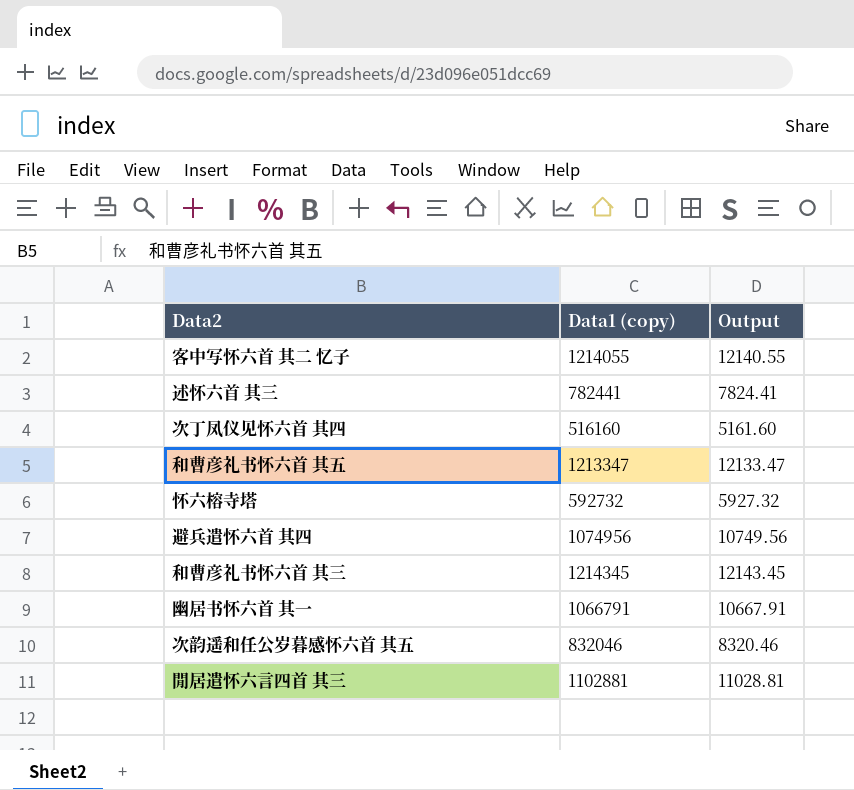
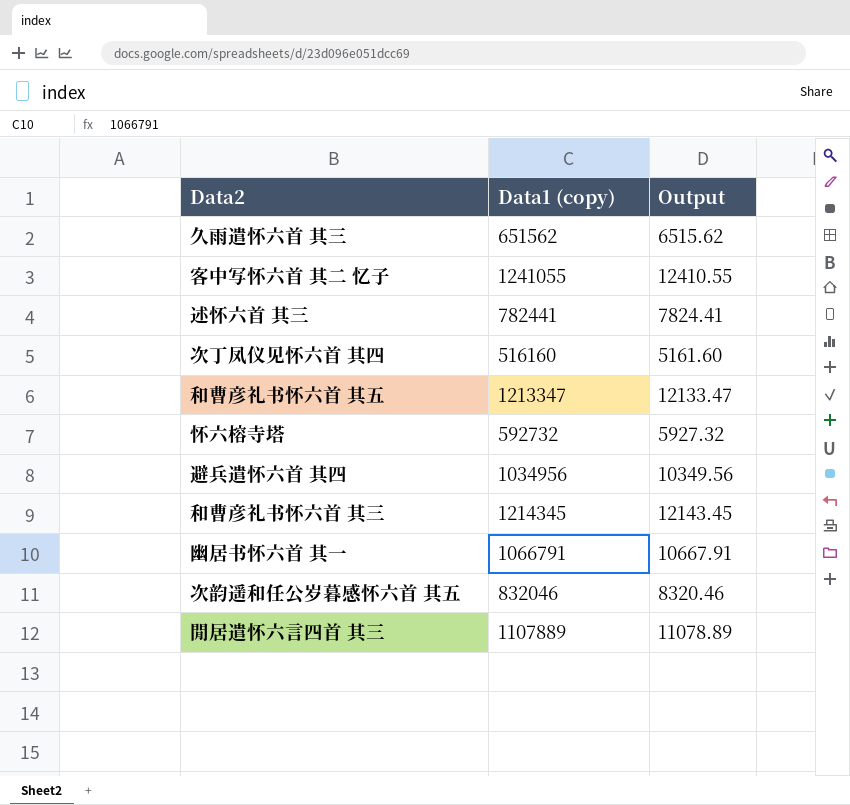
row 久雨遣怀六首 其三: none -> 651562 | 6515.62
客中写怀六首 其二 忆子 | Data1 (copy): 1214055 -> 1241055
客中写怀六首 其二 忆子 | Output: 12140.55 -> 12410.55
避兵遣怀六首 其四 | Data1 (copy): 1074956 -> 1034956
避兵遣怀六首 其四 | Output: 10749.56 -> 10349.56
閒居遣怀六言四首 其三 | Data1 (copy): 1102881 -> 1107889
閒居遣怀六言四首 其三 | Output: 11028.81 -> 11078.89

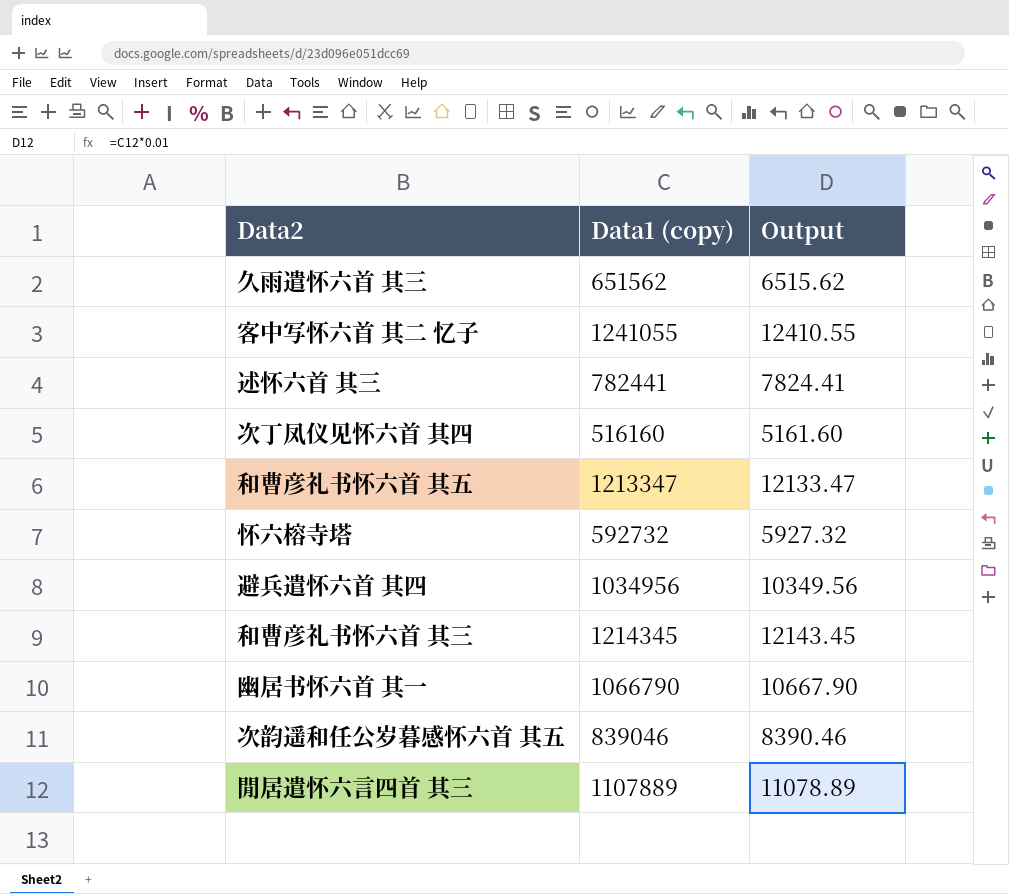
幽居书怀六首 其一 | Data1 (copy): 1066791 -> 1066790
幽居书怀六首 其一 | Output: 10667.91 -> 10667.90
次韵遥和任公岁暮感怀六首 其五 | Data1 (copy): 832046 -> 839046
次韵遥和任公岁暮感怀六首 其五 | Output: 8320.46 -> 8390.46

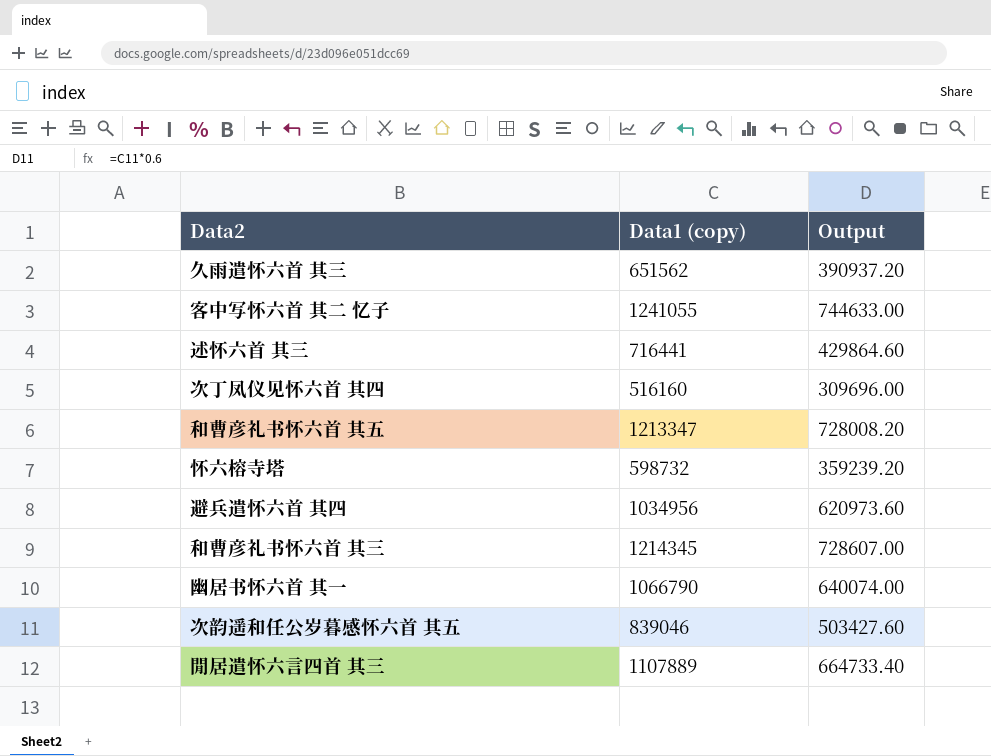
column Output | formula: [Data1 (copy)] * 0.01 -> [Data1 (copy)] * 0.6
述怀六首 其三 | Data1 (copy): 782441 -> 716441
怀六榕寺塔 | Data1 (copy): 592732 -> 598732

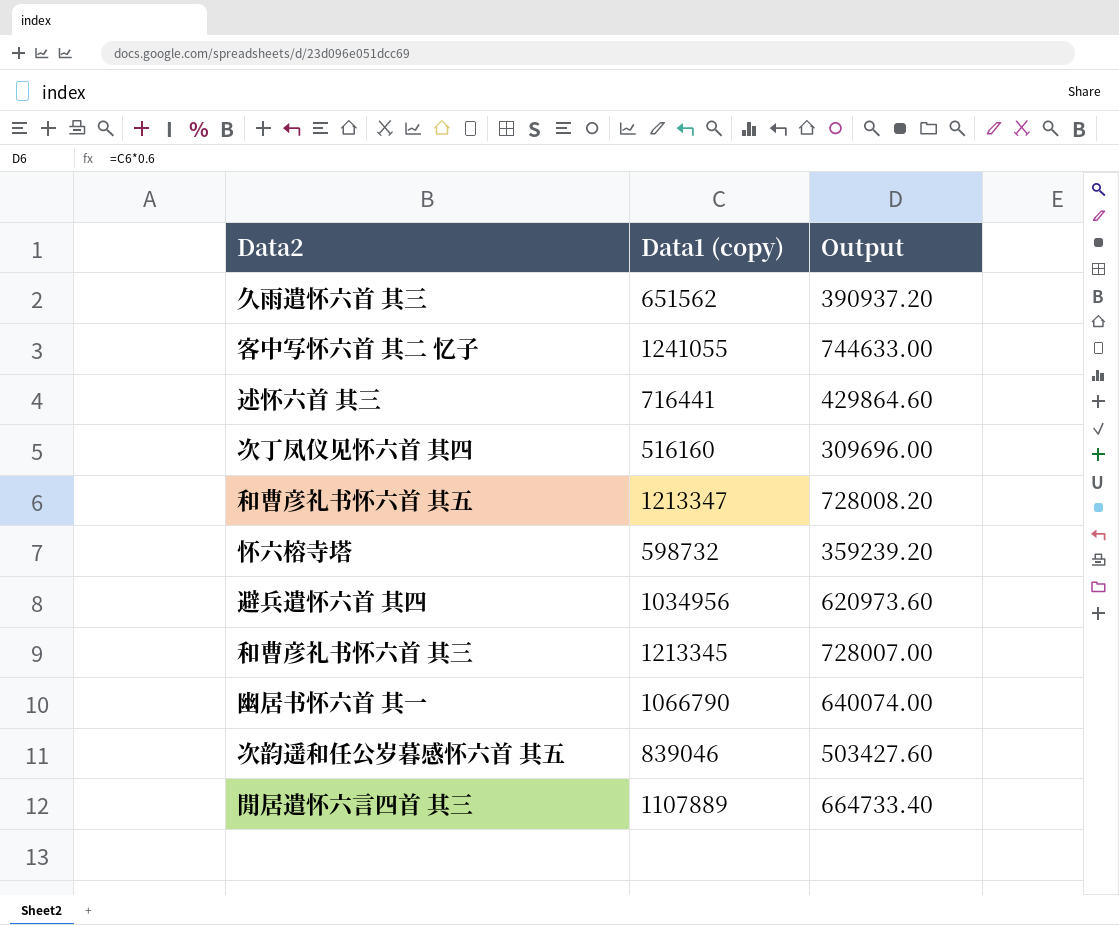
和曹彦礼书怀六首 其三 | Data1 (copy): 1214345 -> 1213345
和曹彦礼书怀六首 其三 | Output: 728607.00 -> 728007.00

